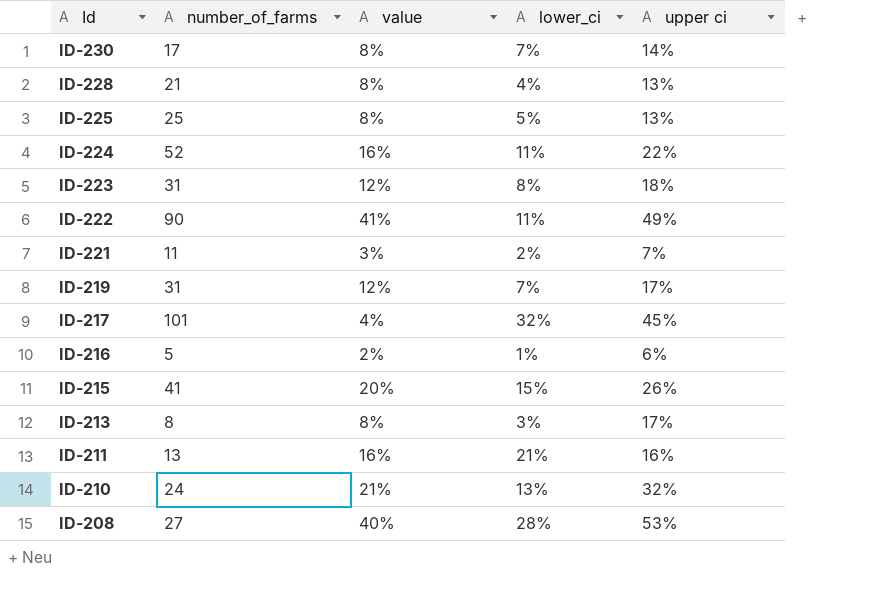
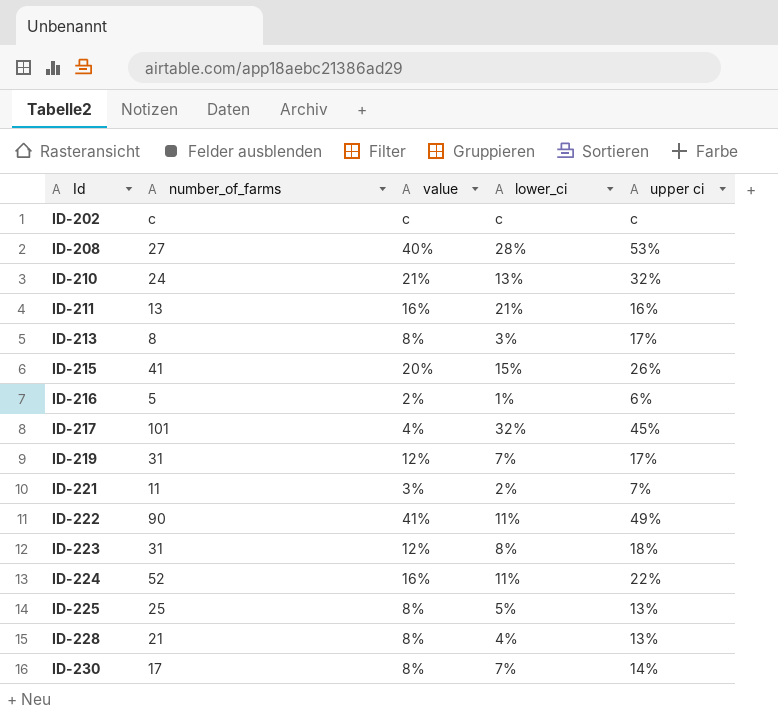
row order: Id descending -> Id ascending
row ID-202: none -> c | c | c | c

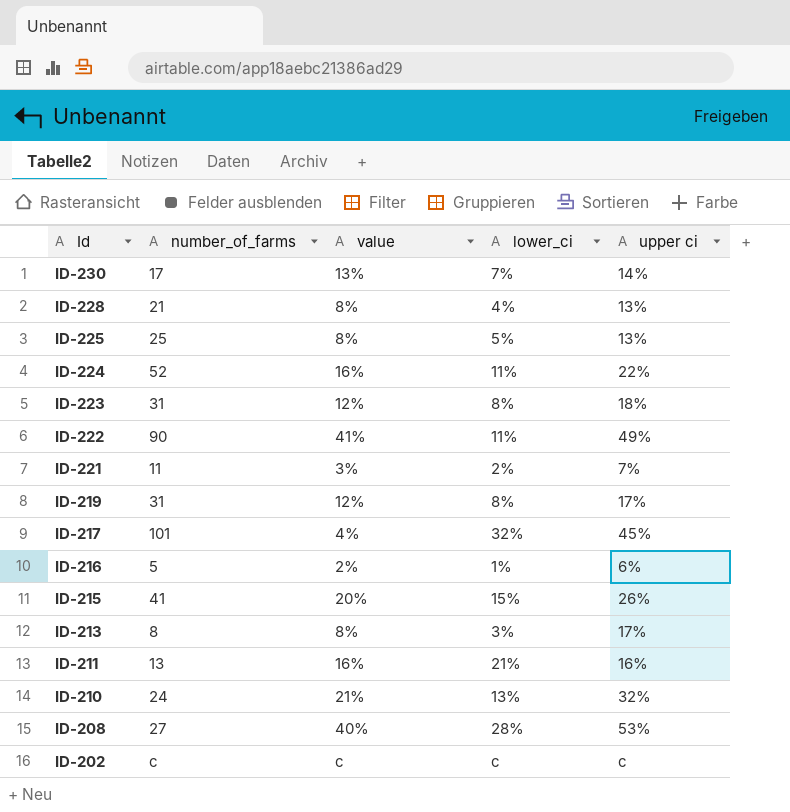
row order: Id ascending -> Id descending
ID-230 | value: 8% -> 13%
ID-219 | lower_ci: 7% -> 8%

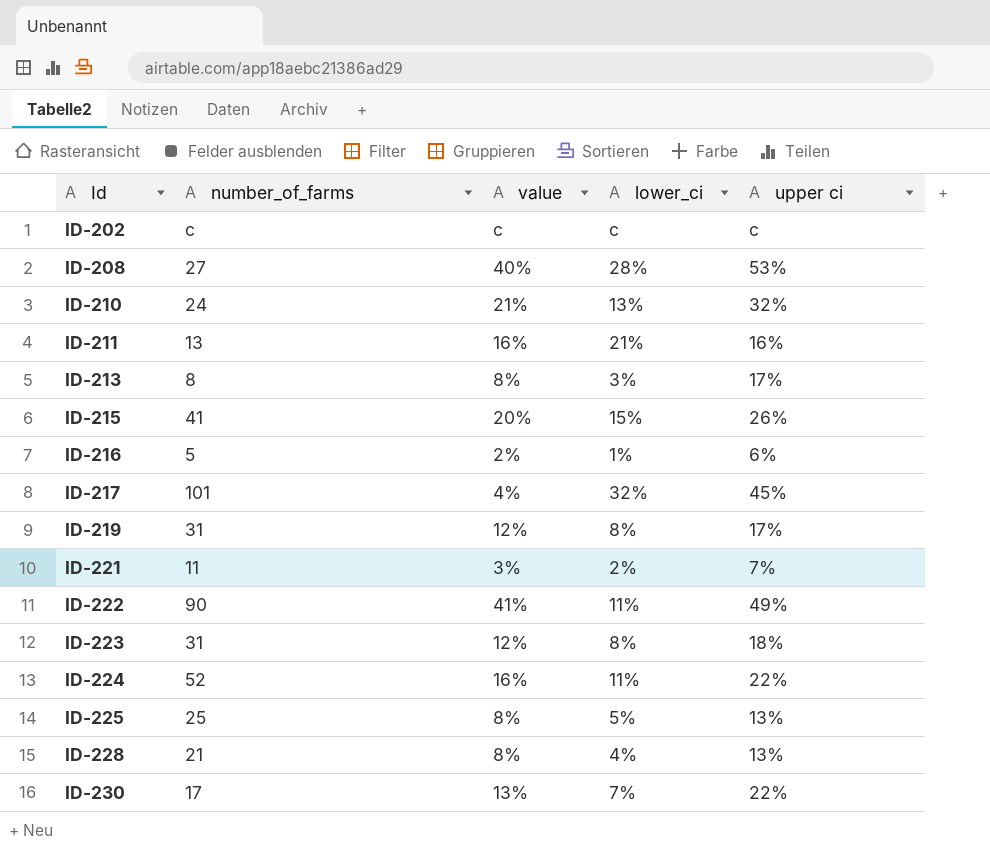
row order: Id descending -> Id ascending
ID-230 | upper ci: 14% -> 22%

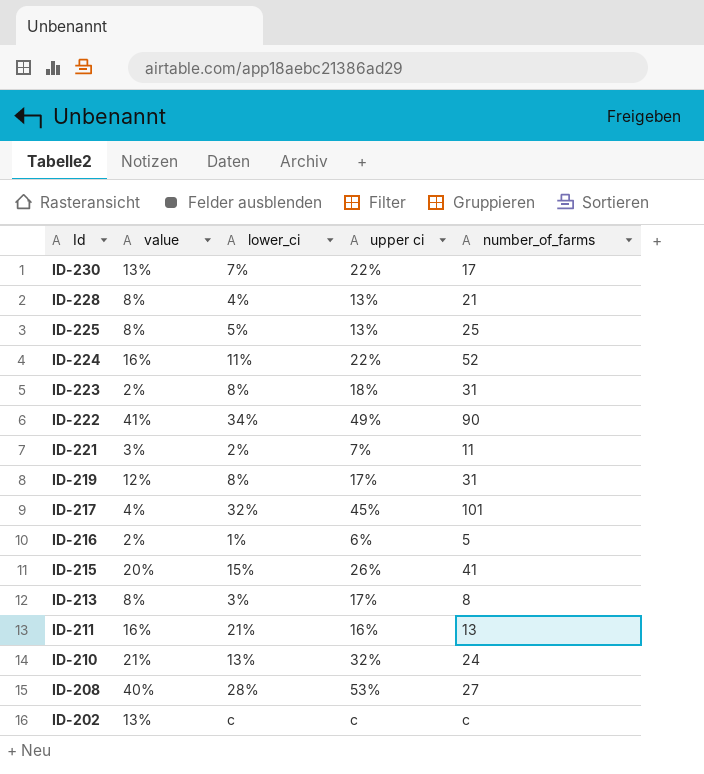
row order: Id ascending -> Id descending
column number_of_farms | position: 2 -> 5
ID-223 | value: 12% -> 2%
ID-222 | lower_ci: 11% -> 34%
ID-202 | value: c -> 13%

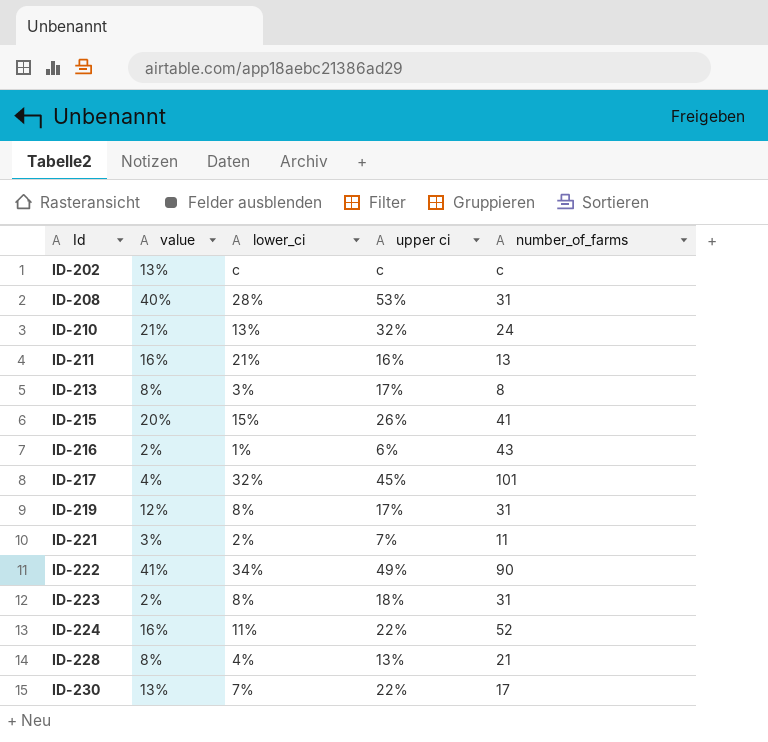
row order: Id descending -> Id ascending
row ID-225: 8% | 5% | 13% | 25 -> none
ID-208 | number_of_farms: 27 -> 31
ID-216 | number_of_farms: 5 -> 43

